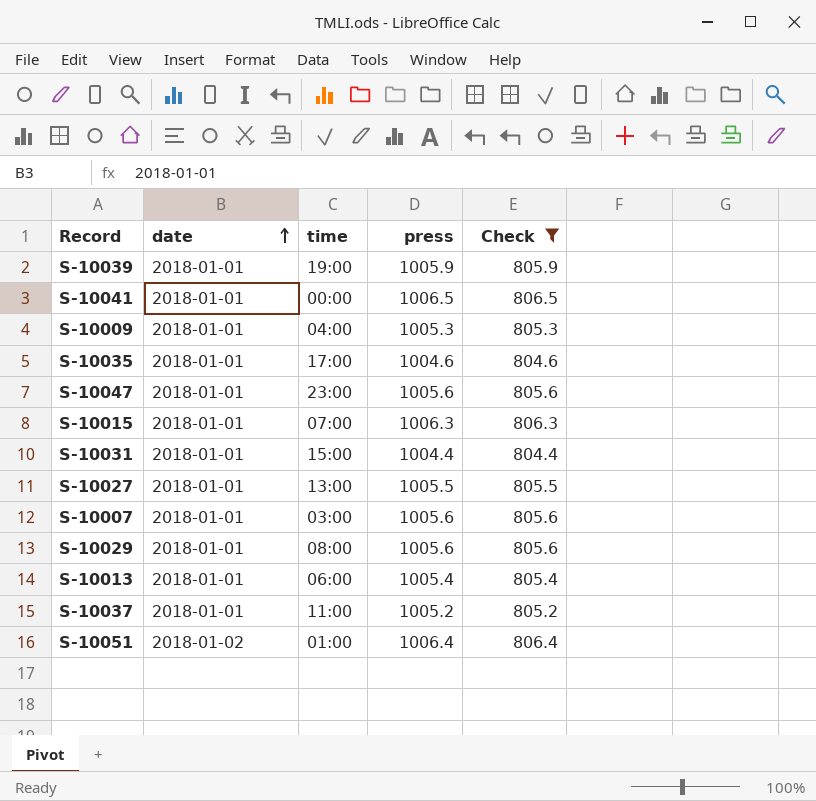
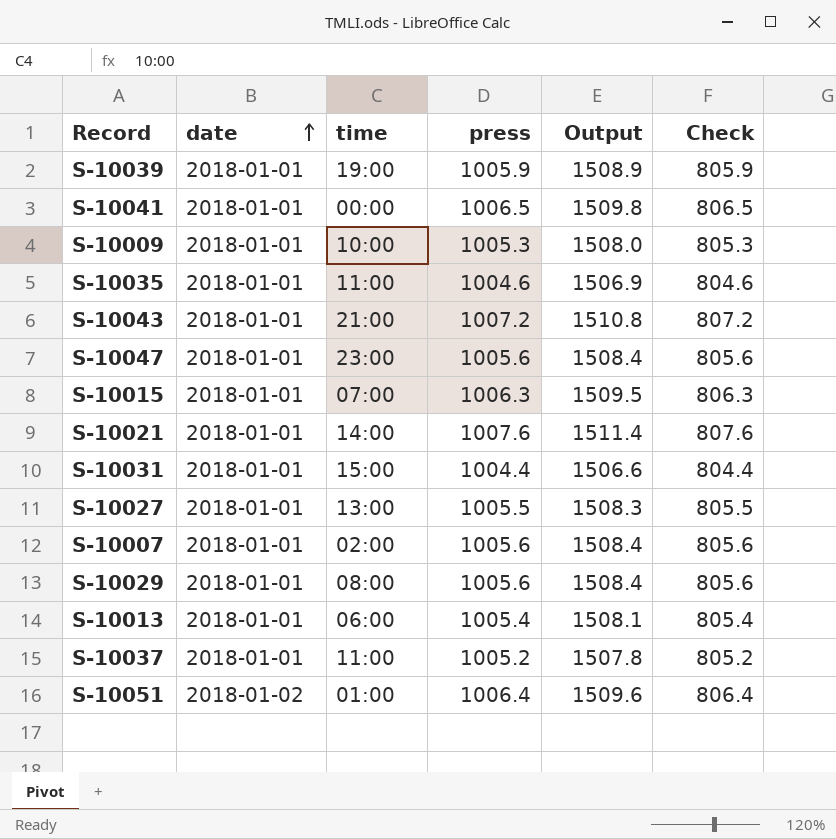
filter: Check <= 806.5 -> none
column Output | formula: none -> [press] * 1.5
S-10009 | time: 04:00 -> 10:00
S-10035 | time: 17:00 -> 11:00
S-10007 | time: 03:00 -> 02:00

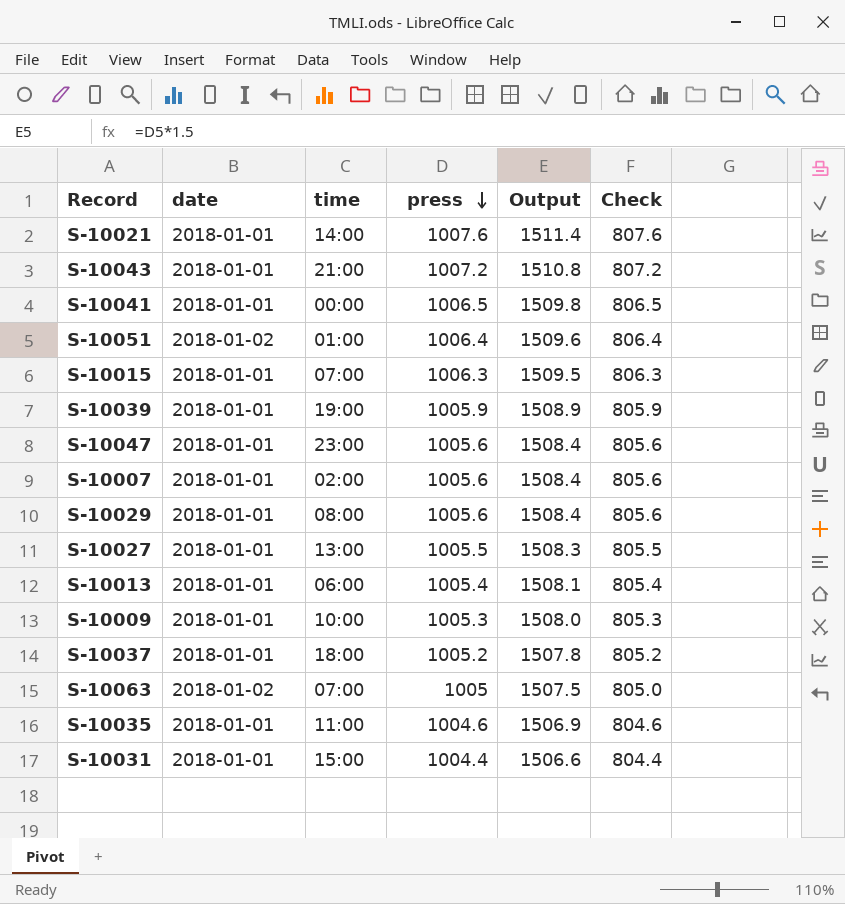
row order: date ascending -> press descending
S-10037 | time: 11:00 -> 18:00
row S-10063: none -> 2018-01-02 | 07:00 | 1005 | 1507.5 | 805.0

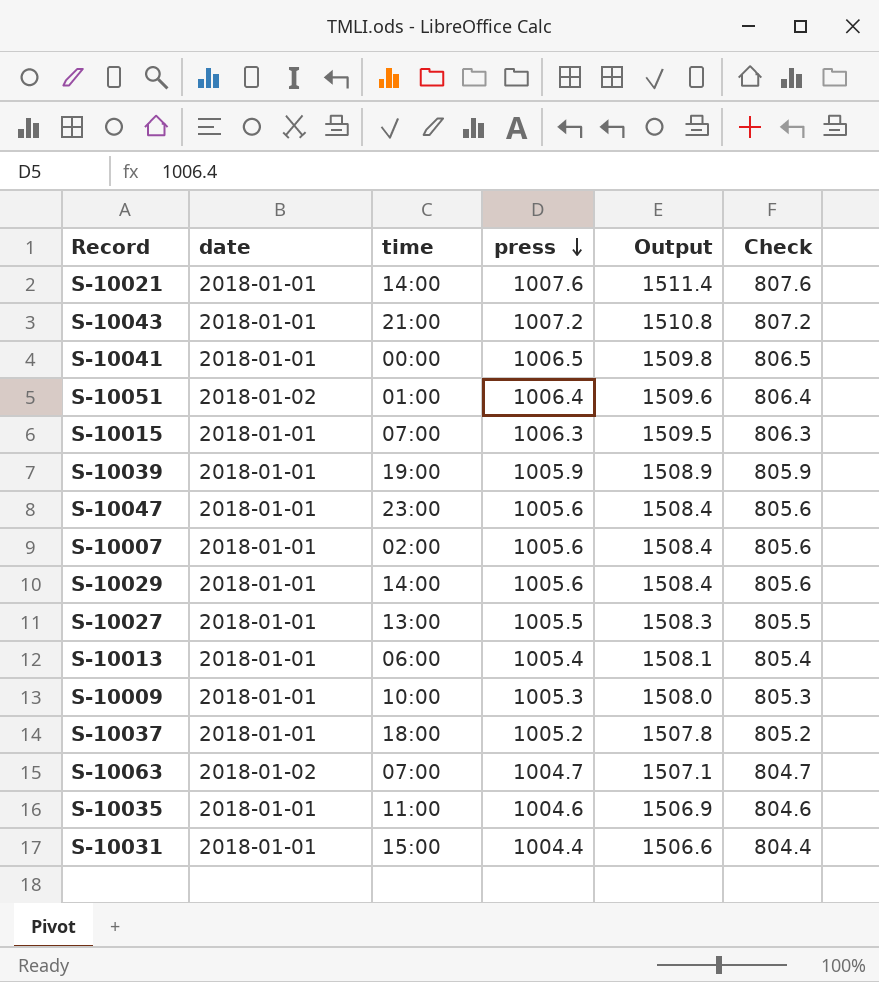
S-10029 | time: 08:00 -> 14:00
S-10063 | press: 1005 -> 1004.7
S-10063 | Output: 1507.5 -> 1507.1
S-10063 | Check: 805.0 -> 804.7

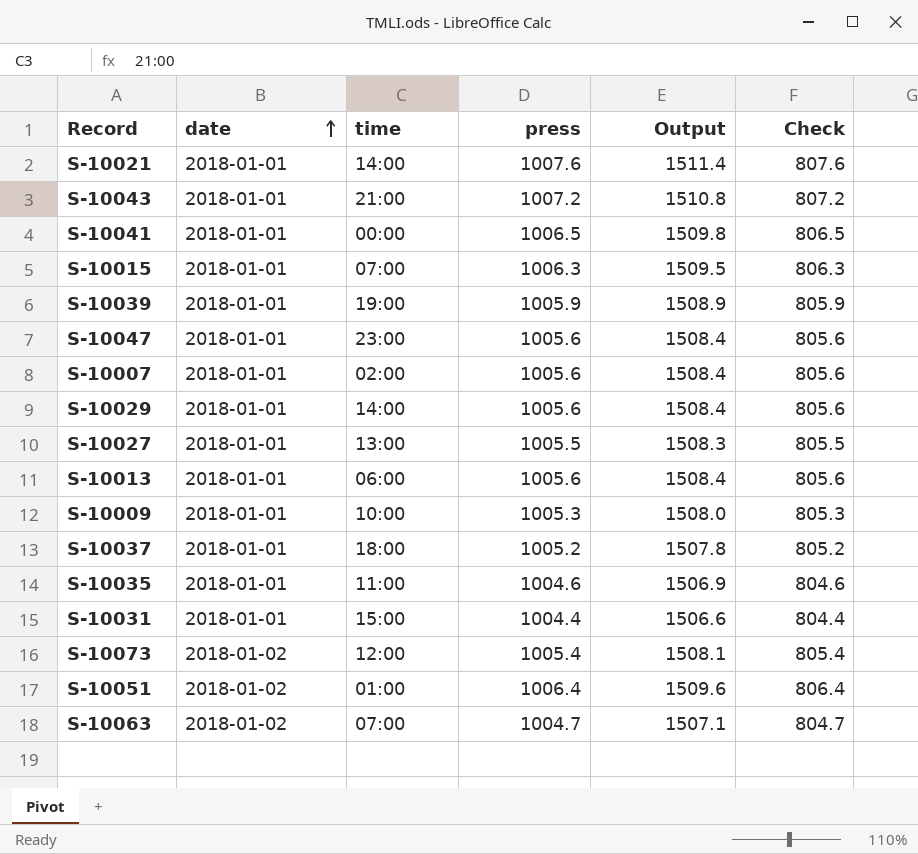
row order: press descending -> date ascending
S-10013 | press: 1005.4 -> 1005.6
S-10013 | Output: 1508.1 -> 1508.4
S-10013 | Check: 805.4 -> 805.6
row S-10073: none -> 2018-01-02 | 12:00 | 1005.4 | 1508.1 | 805.4

